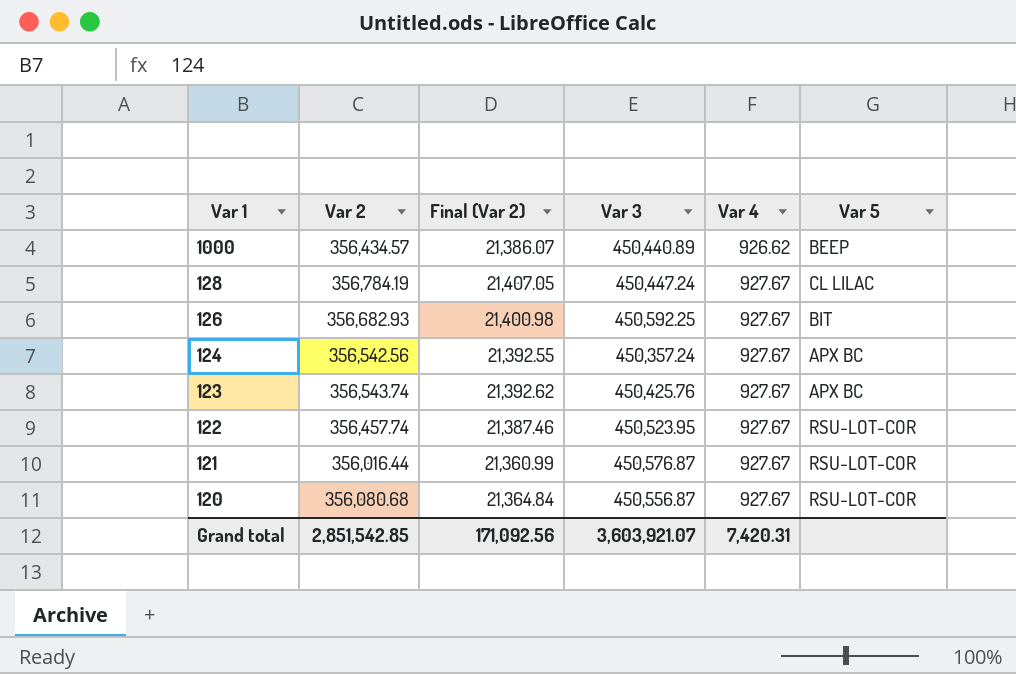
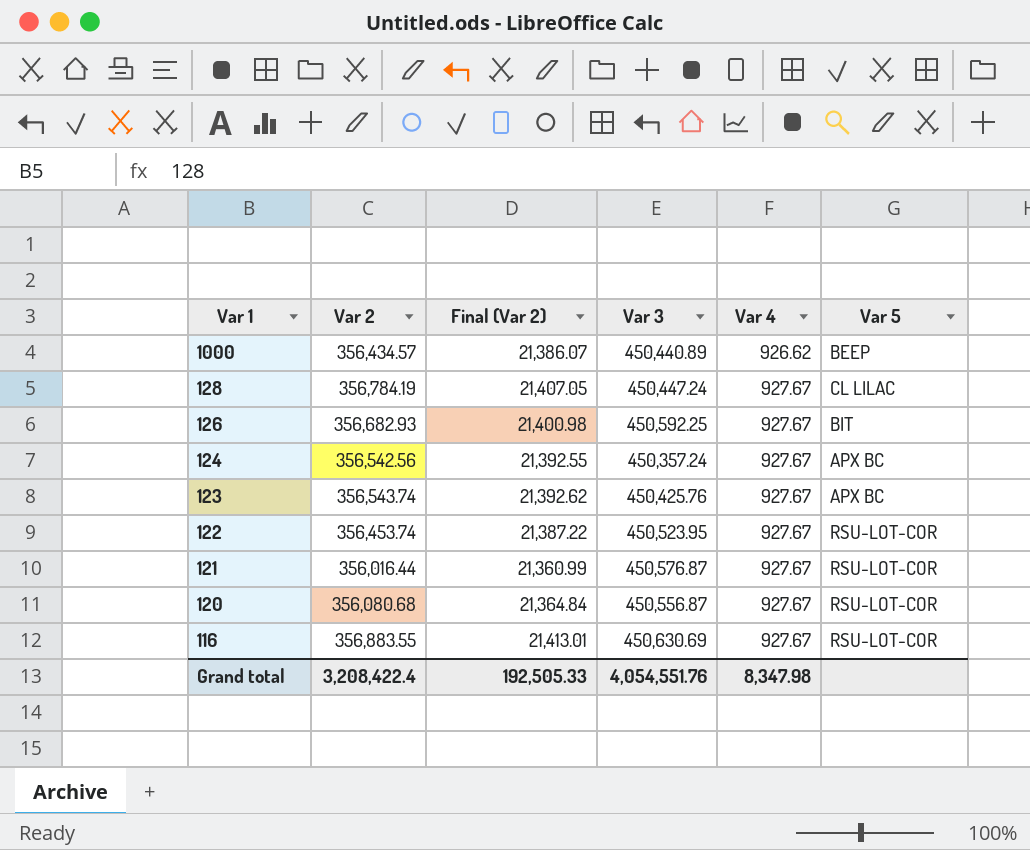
122 | Var 2: 356,457.74 -> 356,453.74
122 | Final (Var 2): 21,387.46 -> 21,387.22
row 116: none -> 356,883.55 | 21,413.01 | 450,630.69 | 927.67 | RSU-LOT-COR
Grand total | Var 2: 2,851,542.85 -> 3,208,422.4
Grand total | Final (Var 2): 171,092.56 -> 192,505.33
Grand total | Var 3: 3,603,921.07 -> 4,054,551.76
Grand total | Var 4: 7,420.31 -> 8,347.98

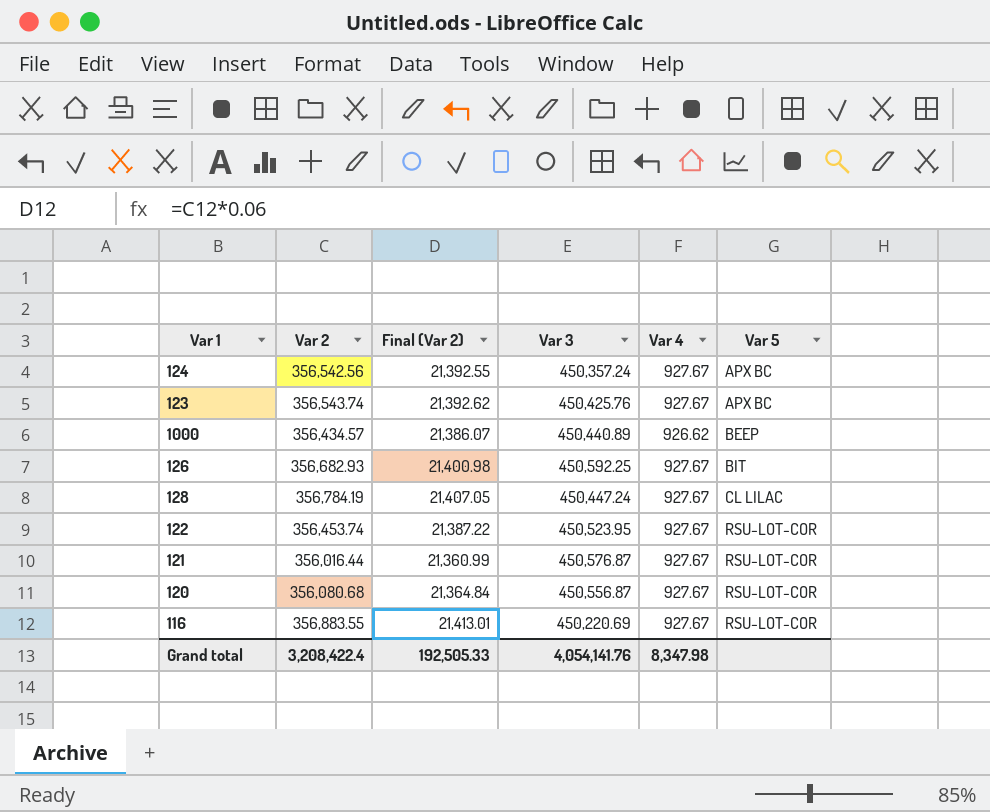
row order: Var 1 descending -> Var 5 ascending
116 | Var 3: 450,630.69 -> 450,220.69
Grand total | Var 3: 4,054,551.76 -> 4,054,141.76

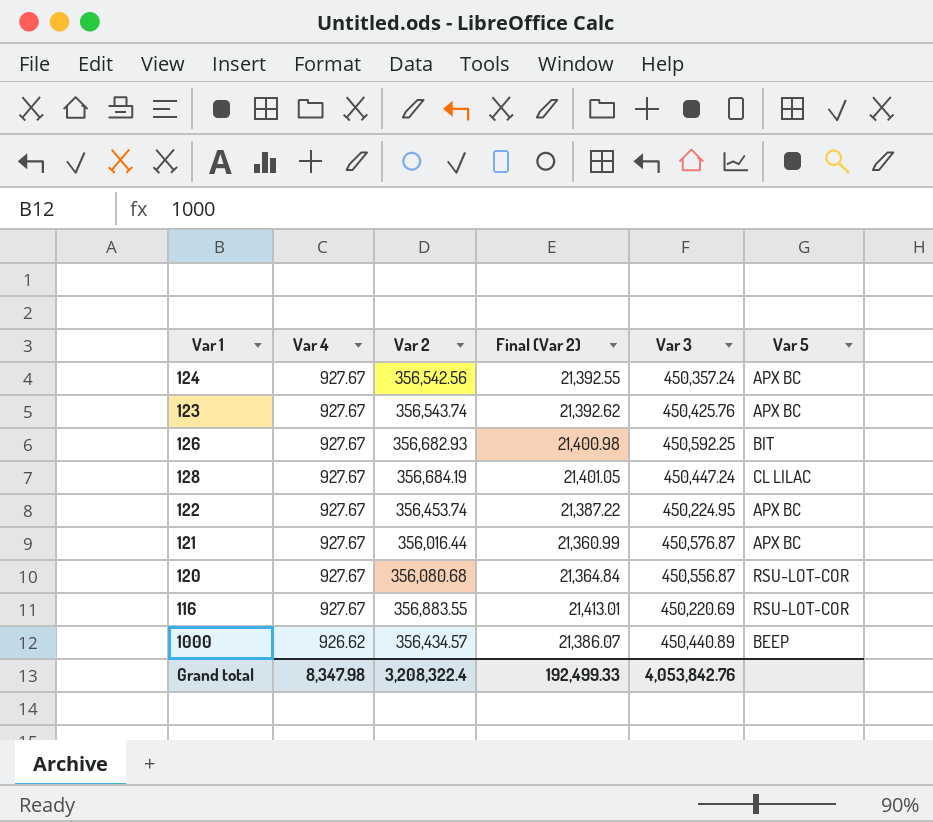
row order: Var 5 ascending -> Var 4 descending
column Var 4 | position: 5 -> 2
128 | Var 2: 356,784.19 -> 356,684.19
128 | Final (Var 2): 21,407.05 -> 21,401.05
122 | Var 3: 450,523.95 -> 450,224.95
122 | Var 5: RSU-LOT-COR -> APX BC
121 | Var 5: RSU-LOT-COR -> APX BC
Grand total | Var 2: 3,208,422.4 -> 3,208,322.4
Grand total | Final (Var 2): 192,505.33 -> 192,499.33
Grand total | Var 3: 4,054,141.76 -> 4,053,842.76

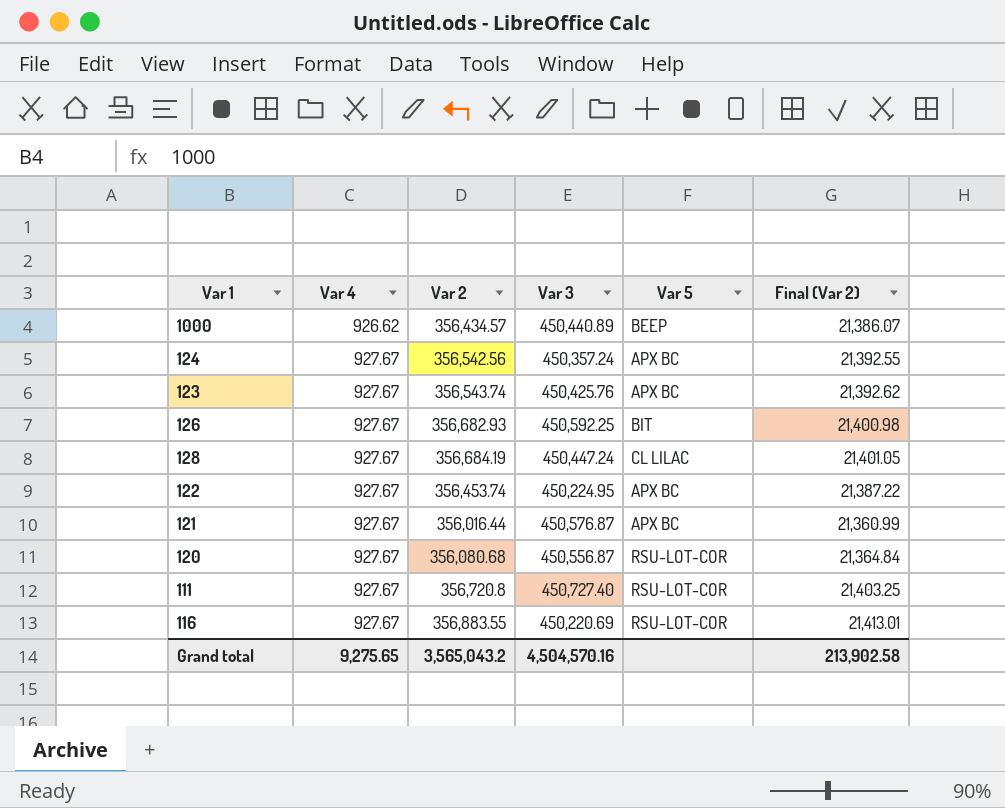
row order: Var 4 descending -> Var 4 ascending
column Final (Var 2) | position: 4 -> 6
row 111: none -> 927.67 | 356,720.8 | 450,727.40 | RSU-LOT-COR | 21,403.25
Grand total | Var 4: 8,347.98 -> 9,275.65
Grand total | Var 2: 3,208,322.4 -> 3,565,043.2
Grand total | Var 3: 4,053,842.76 -> 4,504,570.16
Grand total | Final (Var 2): 192,499.33 -> 213,902.58

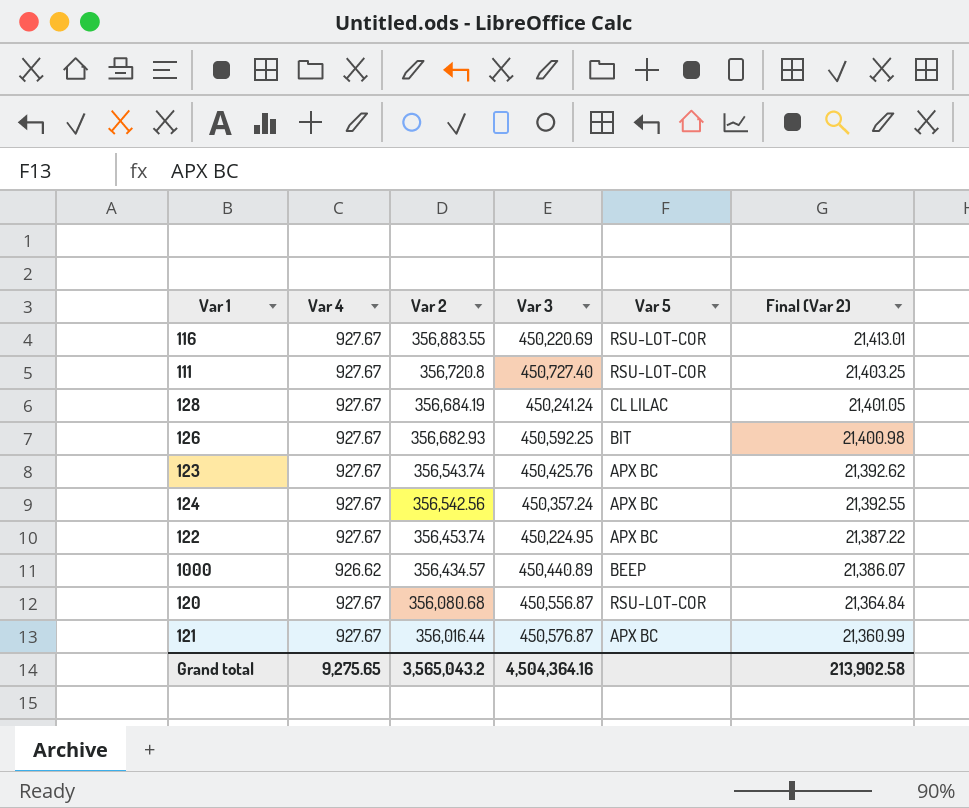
row order: Var 4 ascending -> Var 2 descending
128 | Var 3: 450,447.24 -> 450,241.24
Grand total | Var 3: 4,504,570.16 -> 4,504,364.16

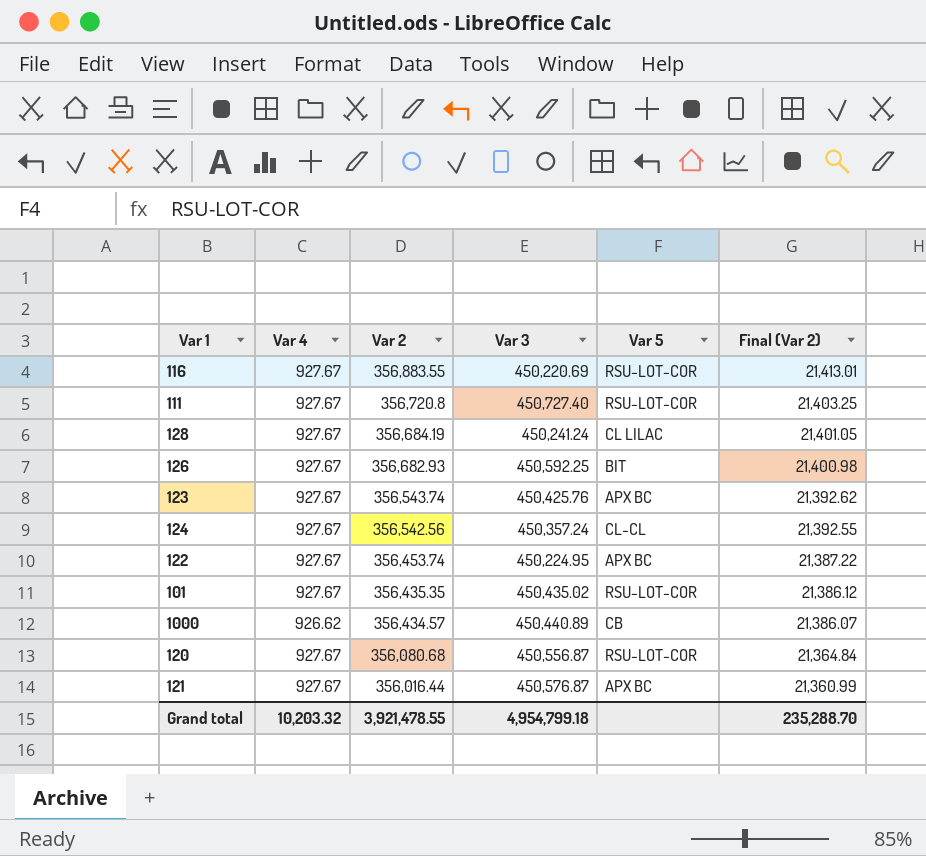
124 | Var 5: APX BC -> CL-CL
row 101: none -> 927.67 | 356,435.35 | 450,435.02 | RSU-LOT-COR | 21,386.12
1000 | Var 5: BEEP -> CB
Grand total | Var 4: 9,275.65 -> 10,203.32
Grand total | Var 2: 3,565,043.2 -> 3,921,478.55
Grand total | Var 3: 4,504,364.16 -> 4,954,799.18
Grand total | Final (Var 2): 213,902.58 -> 235,288.70

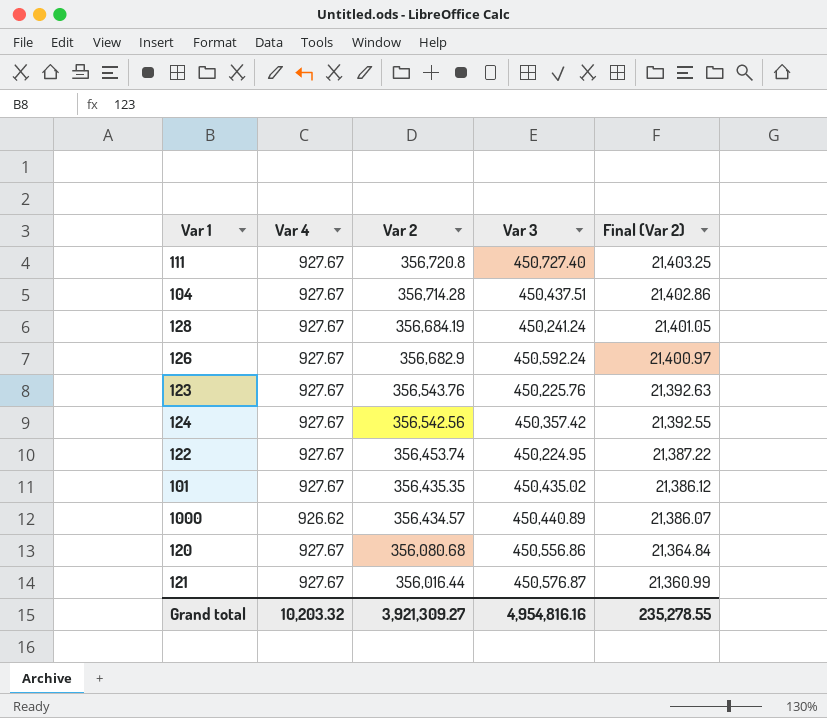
column Var 5 | position: 5 -> none
row 116: 927.67 | 356,883.55 | 450,220.69 | RSU-LOT-COR | 21,413.01 -> none
row 104: none -> 927.67 | 356,714.28 | 450,437.51 | 21,402.86
126 | Var 2: 356,682.93 -> 356,682.9
126 | Var 3: 450,592.25 -> 450,592.24
126 | Final (Var 2): 21,400.98 -> 21,400.97
123 | Var 2: 356,543.74 -> 356,543.76
123 | Var 3: 450,425.76 -> 450,225.76
123 | Final (Var 2): 21,392.62 -> 21,392.63
124 | Var 3: 450,357.24 -> 450,357.42
120 | Var 3: 450,556.87 -> 450,556.86
Grand total | Var 2: 3,921,478.55 -> 3,921,309.27
Grand total | Var 3: 4,954,799.18 -> 4,954,816.16
Grand total | Final (Var 2): 235,288.70 -> 235,278.55

